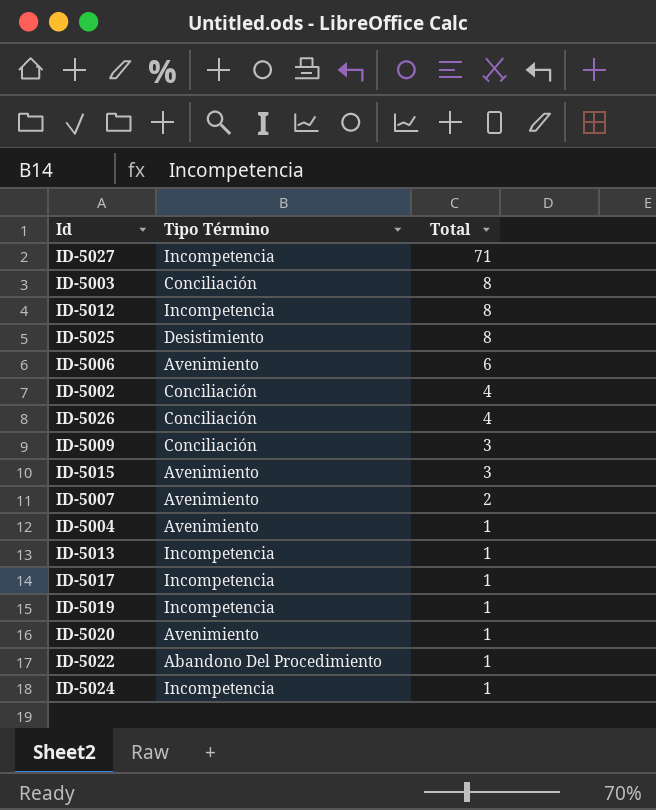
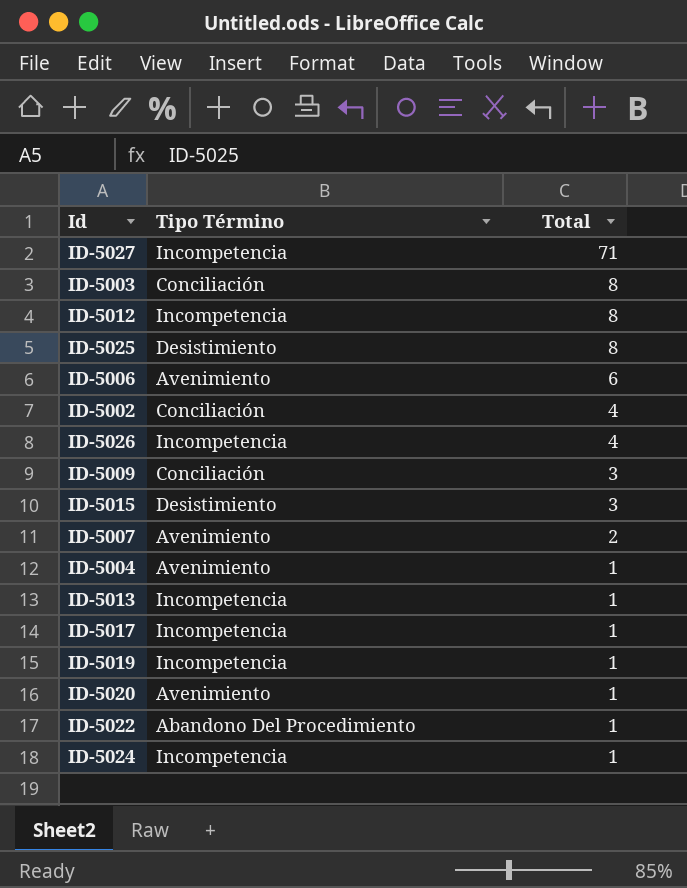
ID-5026 | Tipo Término: Conciliación -> Incompetencia
ID-5015 | Tipo Término: Avenimiento -> Desistimiento

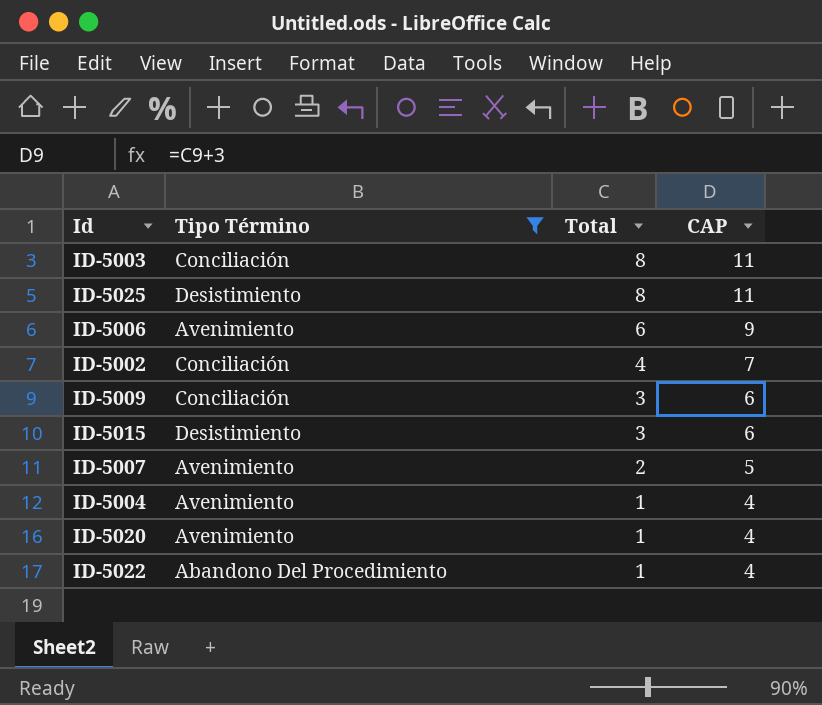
filter: none -> Tipo Término != Incompetencia
column CAP | formula: none -> [Total] + 3

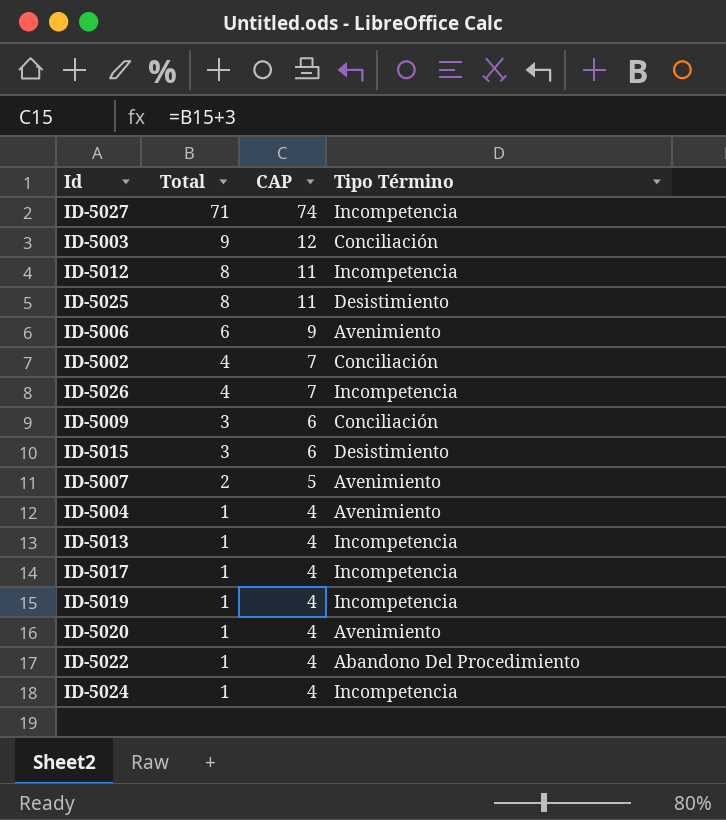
filter: Tipo Término != Incompetencia -> none
column Tipo Término | position: 2 -> 4
ID-5003 | Total: 8 -> 9
ID-5003 | CAP: 11 -> 12

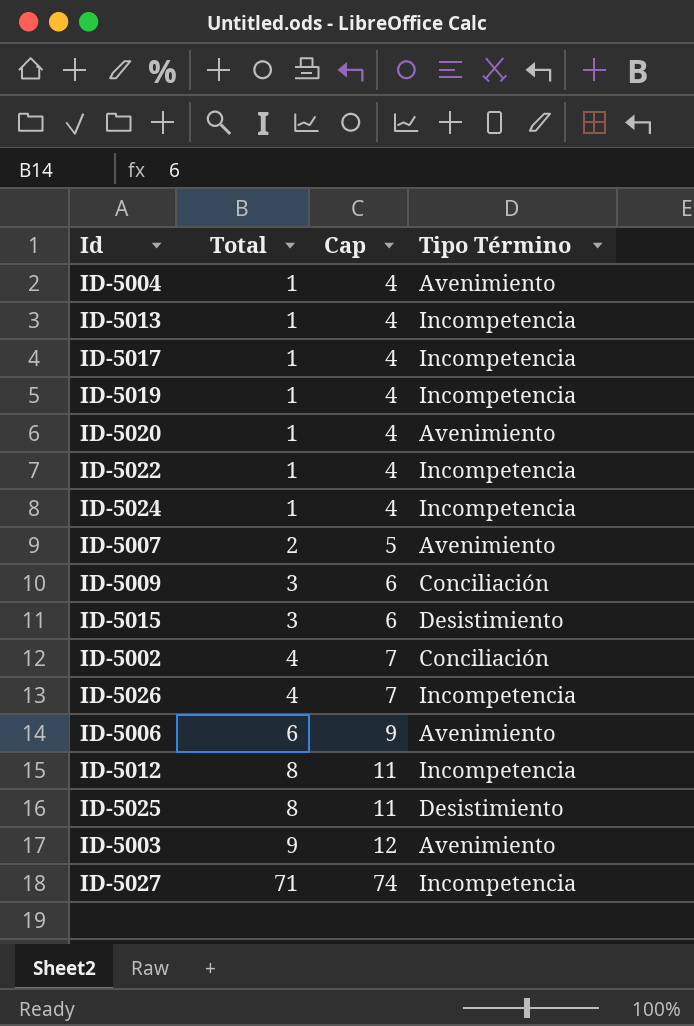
row order: Total descending -> Total ascending
column name: CAP -> Cap
ID-5022 | Tipo Término: Abandono Del Procedimiento -> Incompetencia
ID-5003 | Tipo Término: Conciliación -> Avenimiento

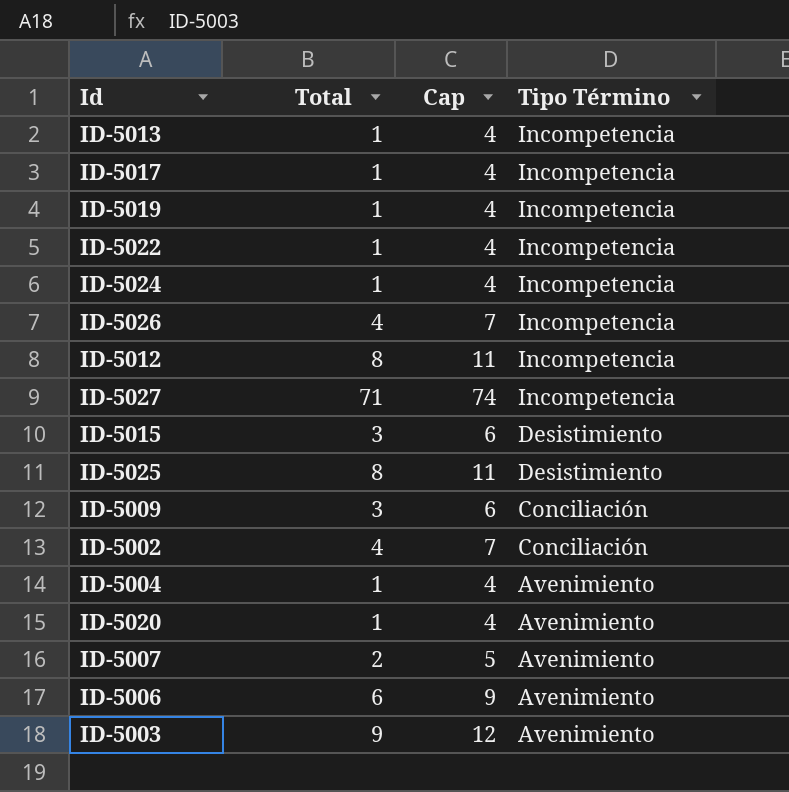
row order: Total ascending -> Tipo Término descending

